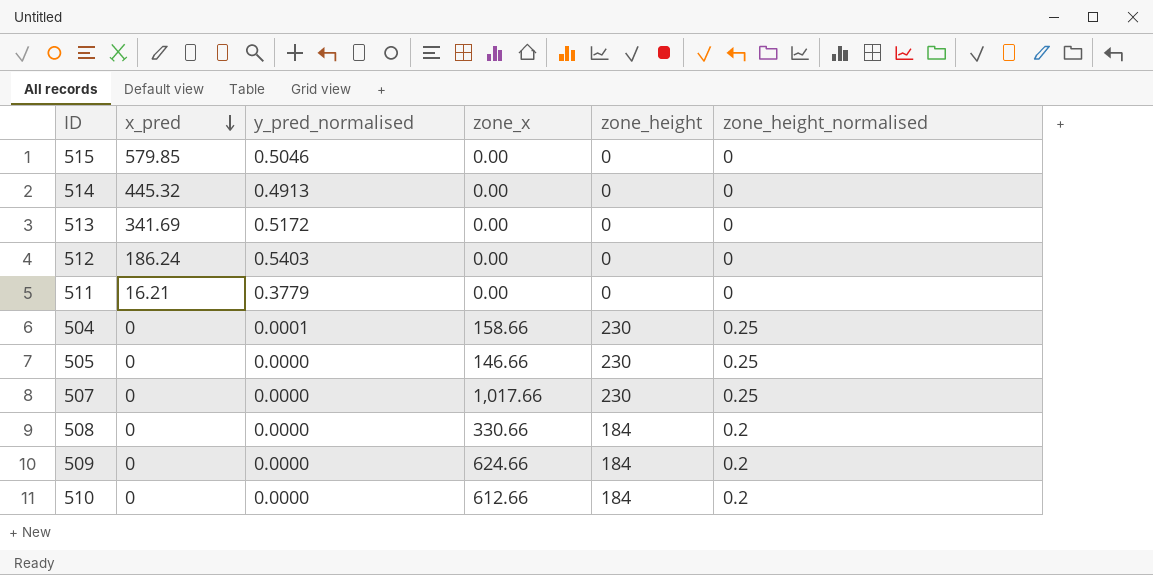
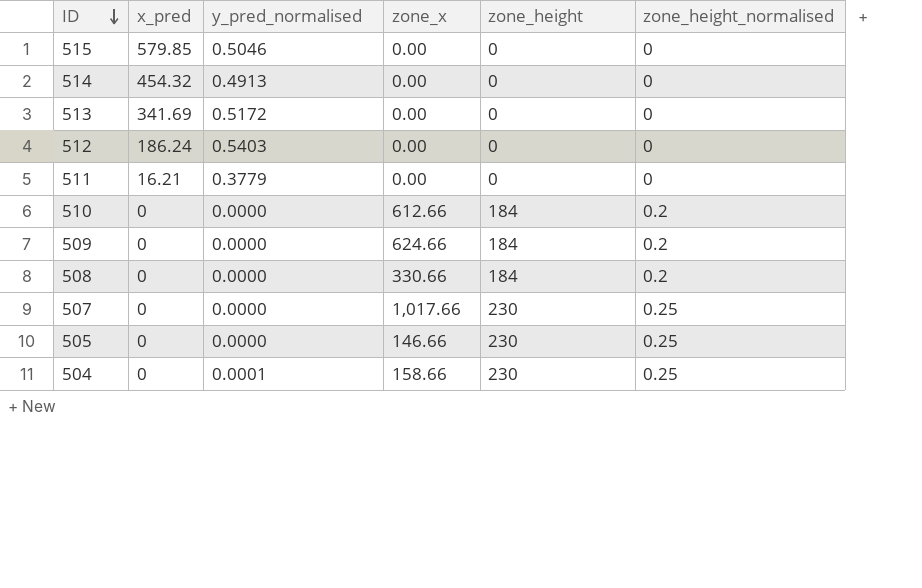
row order: x_pred descending -> ID descending
514 | x_pred: 445.32 -> 454.32

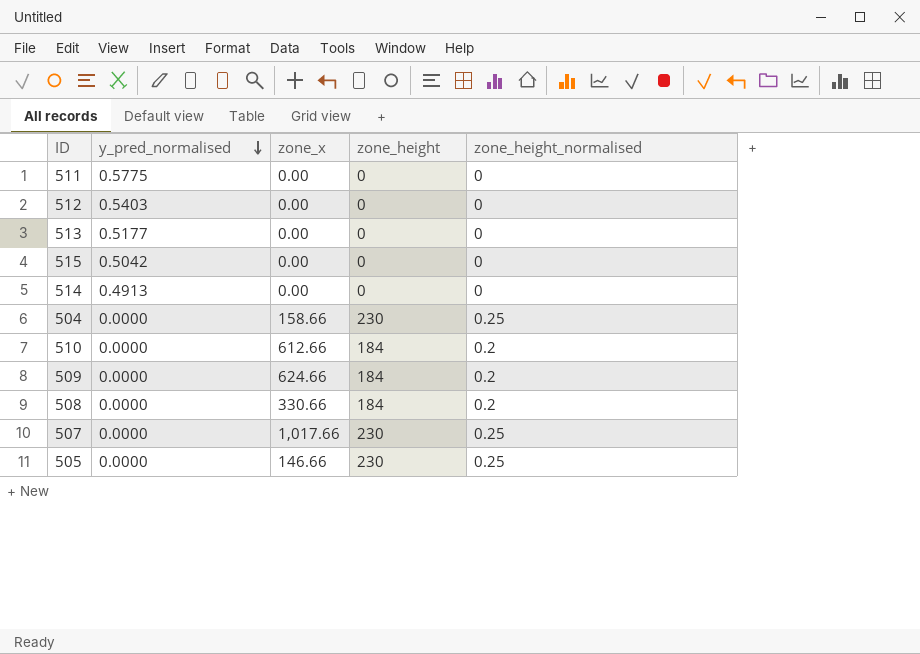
row order: ID descending -> y_pred_normalised descending
column x_pred | position: 2 -> none
511 | y_pred_normalised: 0.3779 -> 0.5775
513 | y_pred_normalised: 0.5172 -> 0.5177
515 | y_pred_normalised: 0.5046 -> 0.5042
504 | y_pred_normalised: 0.0001 -> 0.0000

